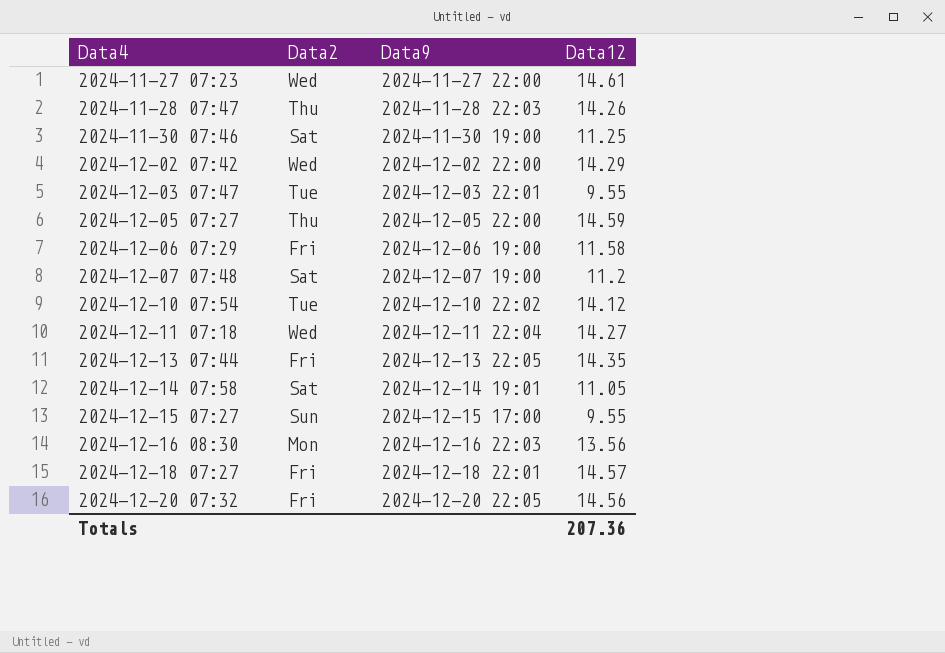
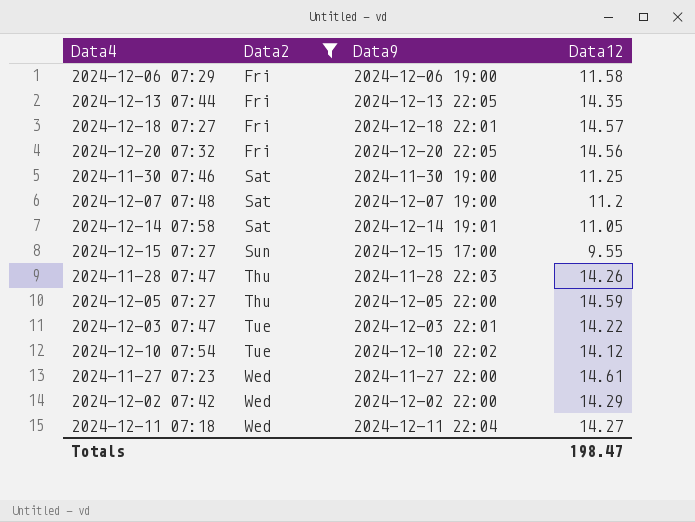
filter: none -> Data2 != Mon
row order: Data4 ascending -> Data2 ascending
2024-12-03 07:47 | Data12: 9.55 -> 14.22
Totals | Data12: 207.36 -> 198.47

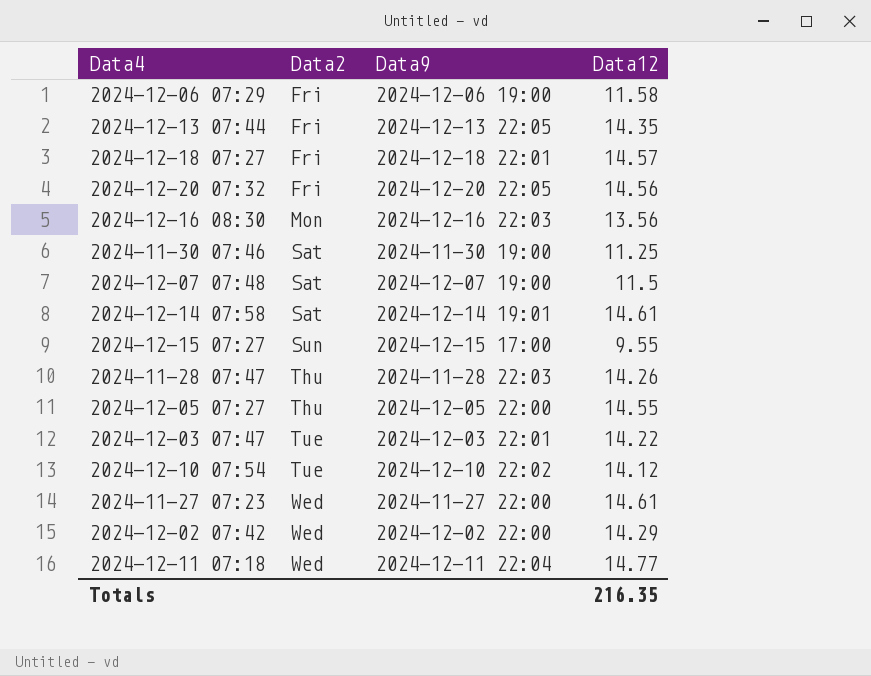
filter: Data2 != Mon -> none
2024-12-07 07:48 | Data12: 11.2 -> 11.5
2024-12-14 07:58 | Data12: 11.05 -> 14.61
2024-12-05 07:27 | Data12: 14.59 -> 14.55
2024-12-11 07:18 | Data12: 14.27 -> 14.77
Totals | Data12: 198.47 -> 216.35

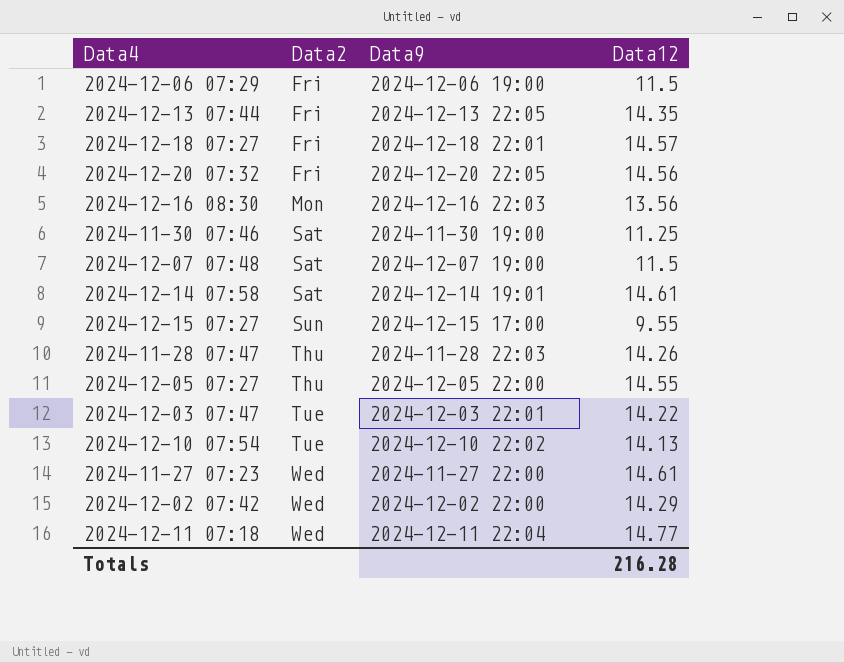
2024-12-06 07:29 | Data12: 11.58 -> 11.5
2024-12-10 07:54 | Data12: 14.12 -> 14.13
Totals | Data12: 216.35 -> 216.28

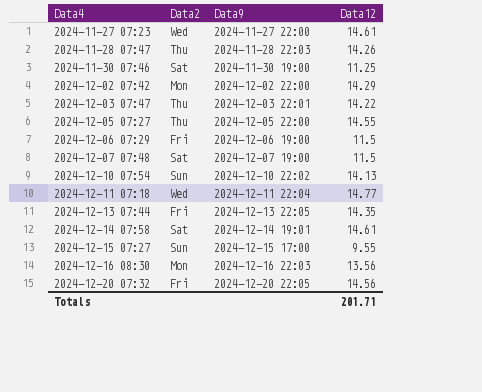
row order: Data2 ascending -> Data4 ascending
row 2024-12-18 07:27: Fri | 2024-12-18 22:01 | 14.57 -> none
2024-12-02 07:42 | Data2: Wed -> Mon
2024-12-03 07:47 | Data2: Tue -> Thu
2024-12-10 07:54 | Data2: Tue -> Sun
Totals | Data12: 216.28 -> 201.71

